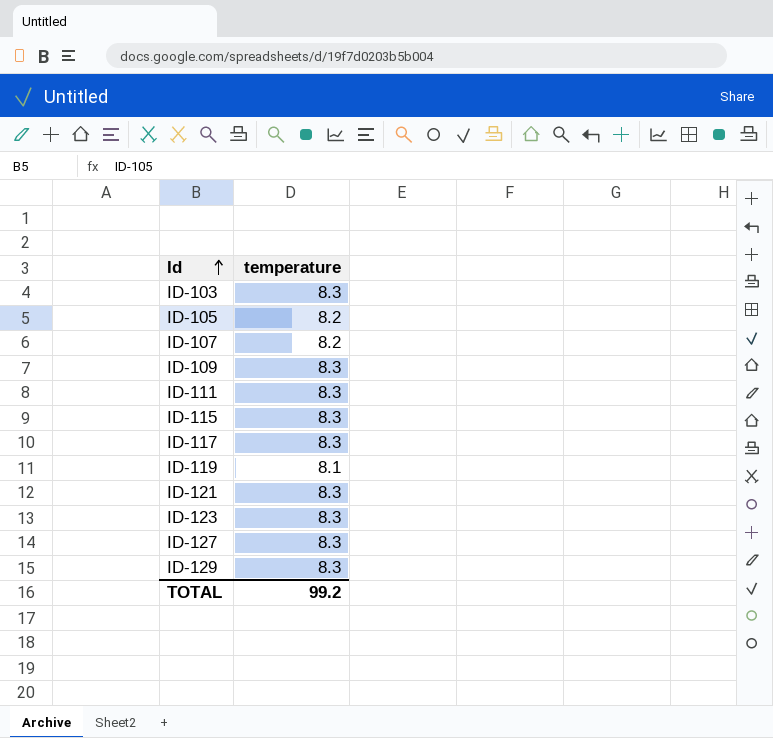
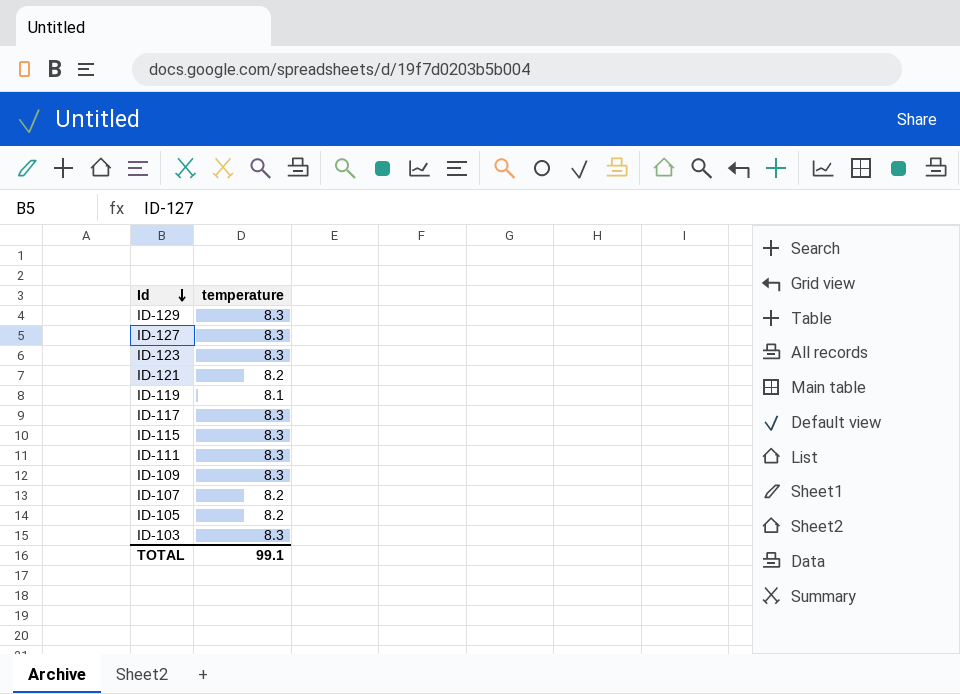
row order: Id ascending -> Id descending
ID-121 | temperature: 8.3 -> 8.2
TOTAL | temperature: 99.2 -> 99.1

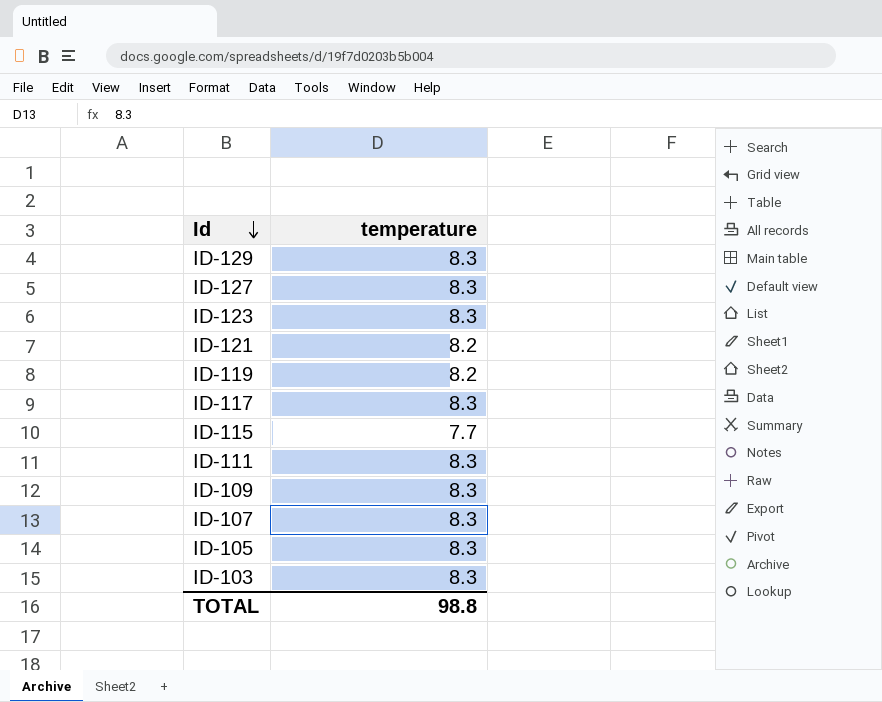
ID-119 | temperature: 8.1 -> 8.2
ID-115 | temperature: 8.3 -> 7.7
ID-107 | temperature: 8.2 -> 8.3
ID-105 | temperature: 8.2 -> 8.3
TOTAL | temperature: 99.1 -> 98.8

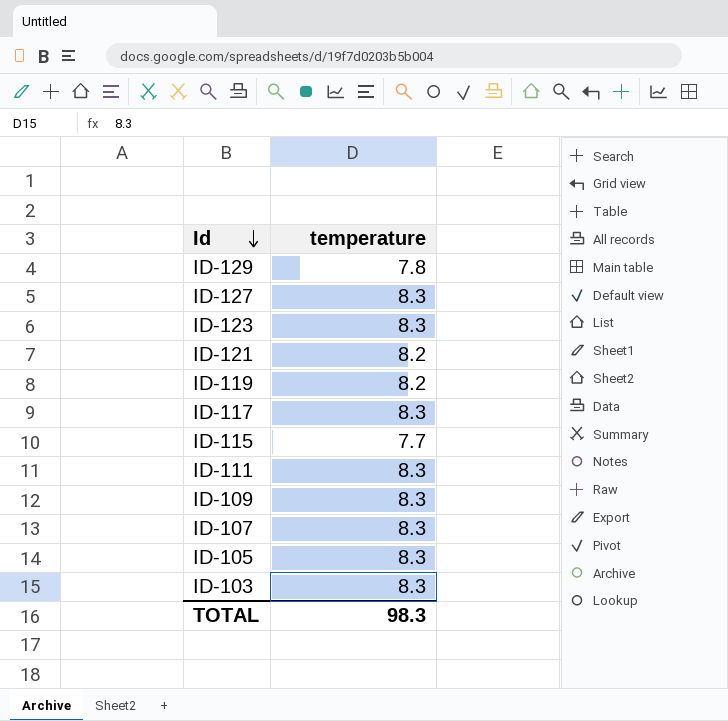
ID-129 | temperature: 8.3 -> 7.8
TOTAL | temperature: 98.8 -> 98.3

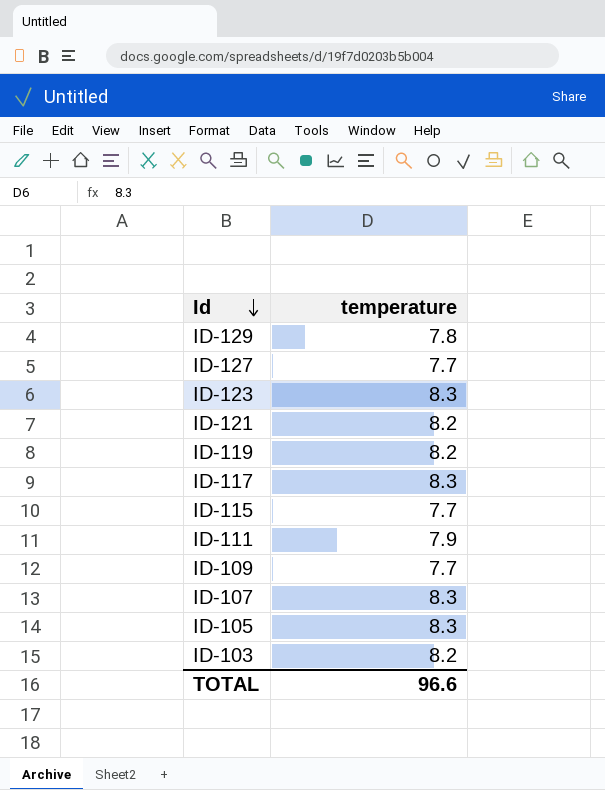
ID-127 | temperature: 8.3 -> 7.7
ID-111 | temperature: 8.3 -> 7.9
ID-109 | temperature: 8.3 -> 7.7
ID-103 | temperature: 8.3 -> 8.2
TOTAL | temperature: 98.3 -> 96.6

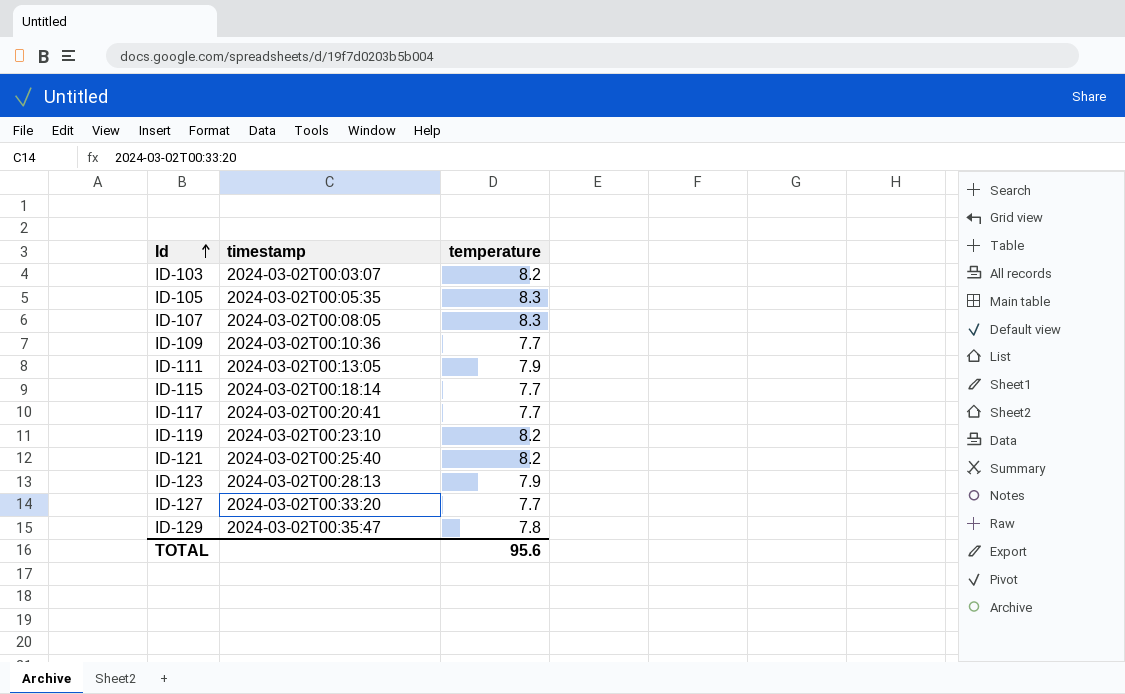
row order: Id descending -> Id ascending
column timestamp | position: none -> 2
ID-117 | temperature: 8.3 -> 7.7
ID-123 | temperature: 8.3 -> 7.9
TOTAL | temperature: 96.6 -> 95.6

